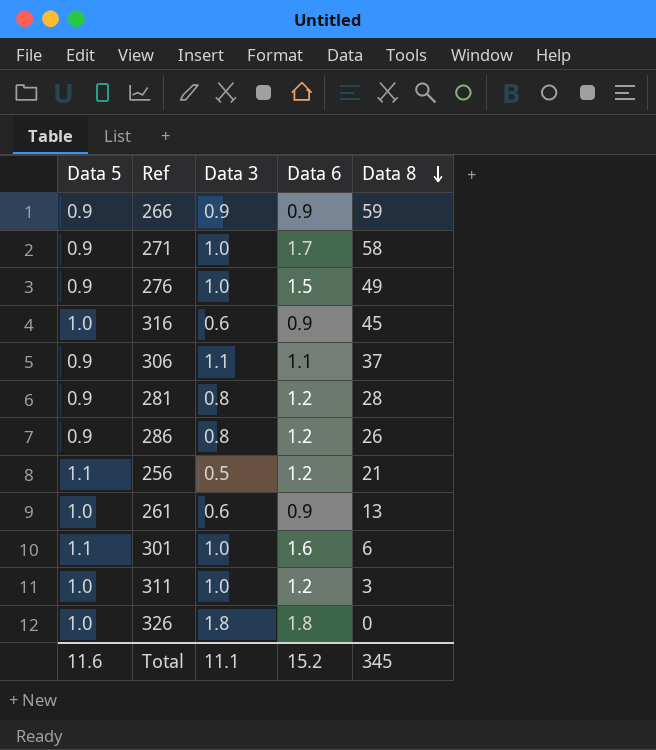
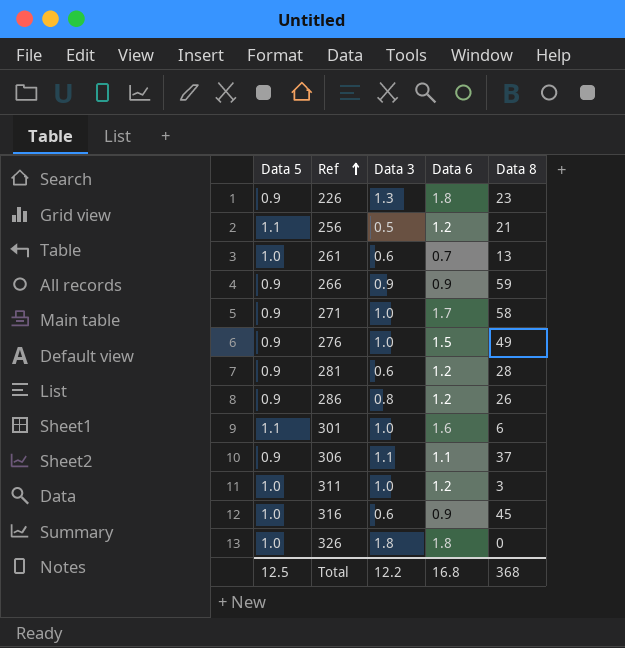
row order: Data 8 descending -> Ref ascending
row 226: none -> 0.9 | 1.3 | 1.8 | 23
261 | Data 6: 0.9 -> 0.7
281 | Data 3: 0.8 -> 0.6
Total | Data 5: 11.6 -> 12.5
Total | Data 3: 11.1 -> 12.2
Total | Data 6: 15.2 -> 16.8
Total | Data 8: 345 -> 368

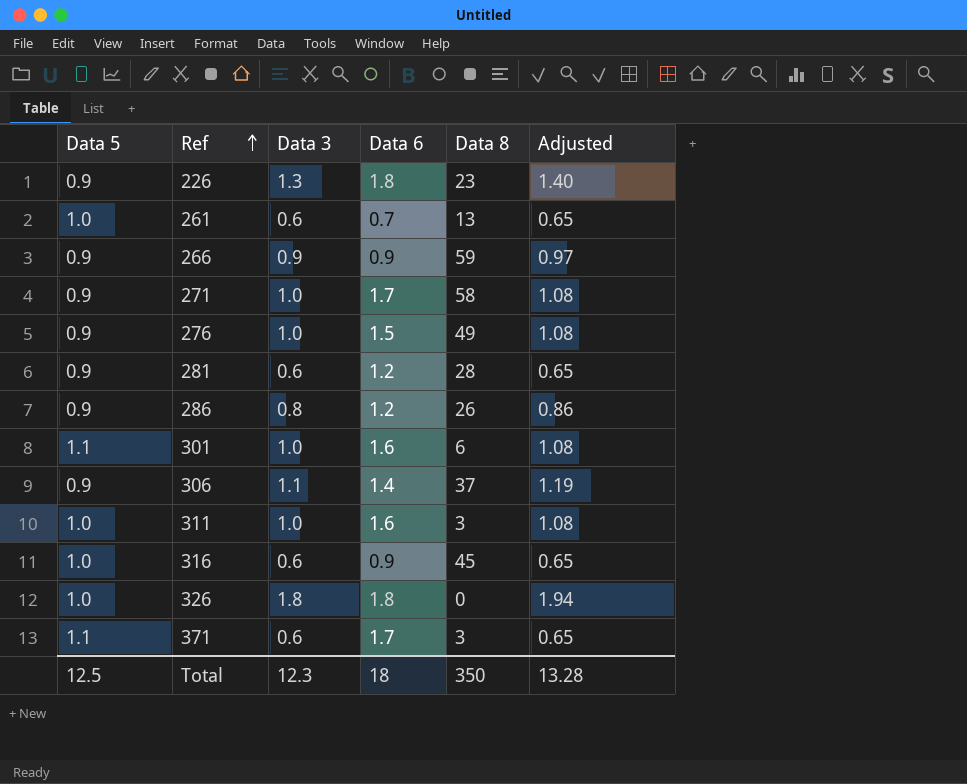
column Adjusted | formula: none -> [Data 3] * 1.08
row 256: 1.1 | 0.5 | 1.2 | 21 -> none
306 | Data 6: 1.1 -> 1.4
311 | Data 6: 1.2 -> 1.6
row 371: none -> 1.1 | 0.6 | 1.7 | 3 | 0.65
Total | Data 3: 12.2 -> 12.3
Total | Data 6: 16.8 -> 18
Total | Data 8: 368 -> 350

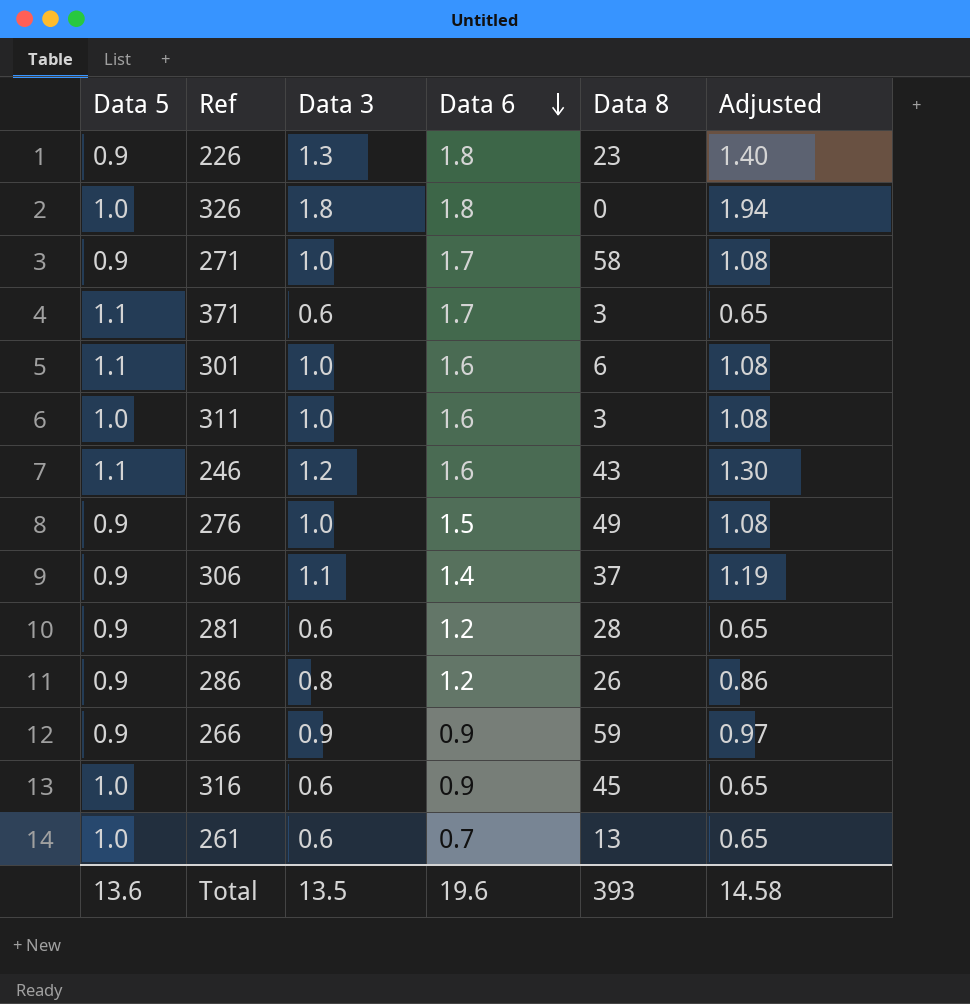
row order: Ref ascending -> Data 6 descending
row 246: none -> 1.1 | 1.2 | 1.6 | 43 | 1.30
Total | Data 5: 12.5 -> 13.6
Total | Data 3: 12.3 -> 13.5
Total | Data 6: 18 -> 19.6
Total | Data 8: 350 -> 393
Total | Adjusted: 13.28 -> 14.58

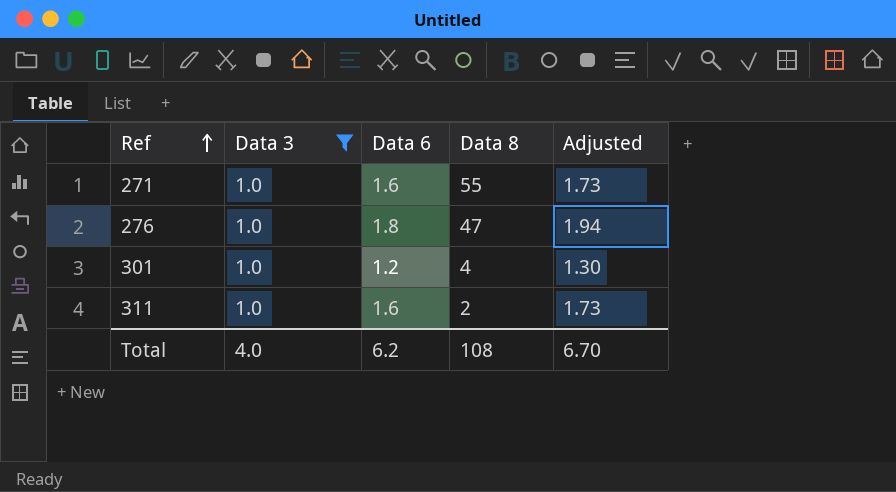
filter: none -> Data 3 = 1.0
row order: Data 6 descending -> Ref ascending
column Data 5 | position: 1 -> none
column Adjusted | formula: [Data 3] * 1.08 -> [Data 6] * 1.08
271 | Data 6: 1.7 -> 1.6
271 | Data 8: 58 -> 55
276 | Data 6: 1.5 -> 1.8
276 | Data 8: 49 -> 47
301 | Data 6: 1.6 -> 1.2
301 | Data 8: 6 -> 4
311 | Data 8: 3 -> 2
Total | Data 3: 13.5 -> 4.0
Total | Data 6: 19.6 -> 6.2
Total | Data 8: 393 -> 108
Total | Adjusted: 14.58 -> 6.70

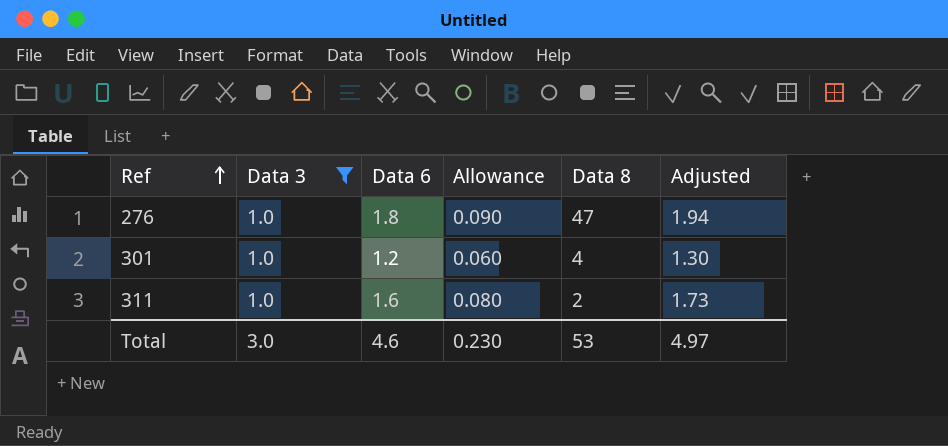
column Allowance | formula: none -> [Data 6] * 0.05
row 271: 1.0 | 1.6 | 55 | 1.73 -> none
Total | Data 3: 4.0 -> 3.0
Total | Data 6: 6.2 -> 4.6
Total | Data 8: 108 -> 53
Total | Adjusted: 6.70 -> 4.97

